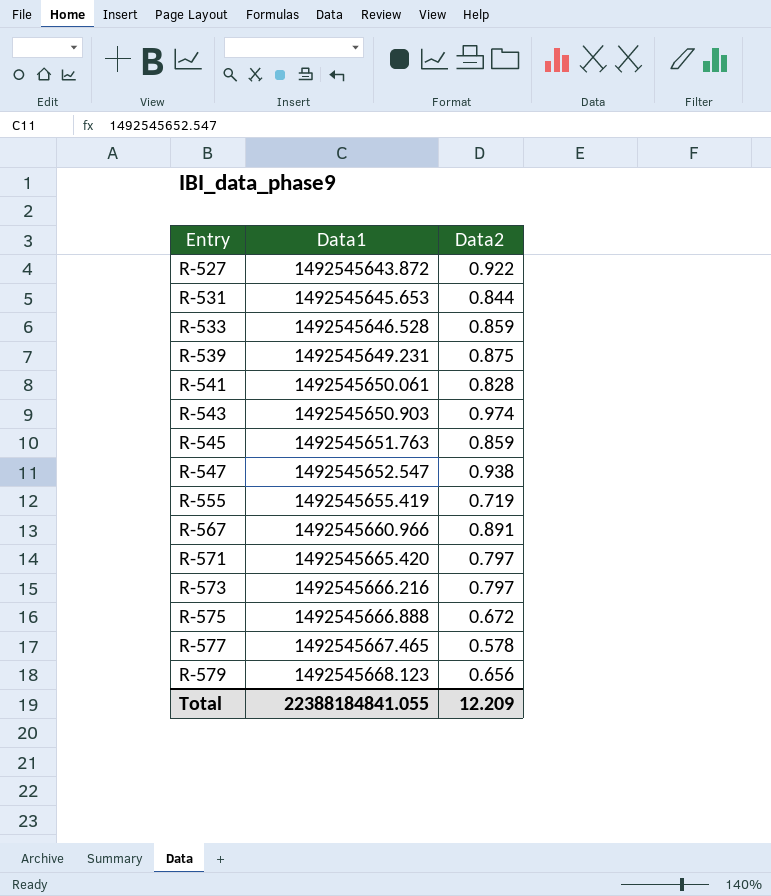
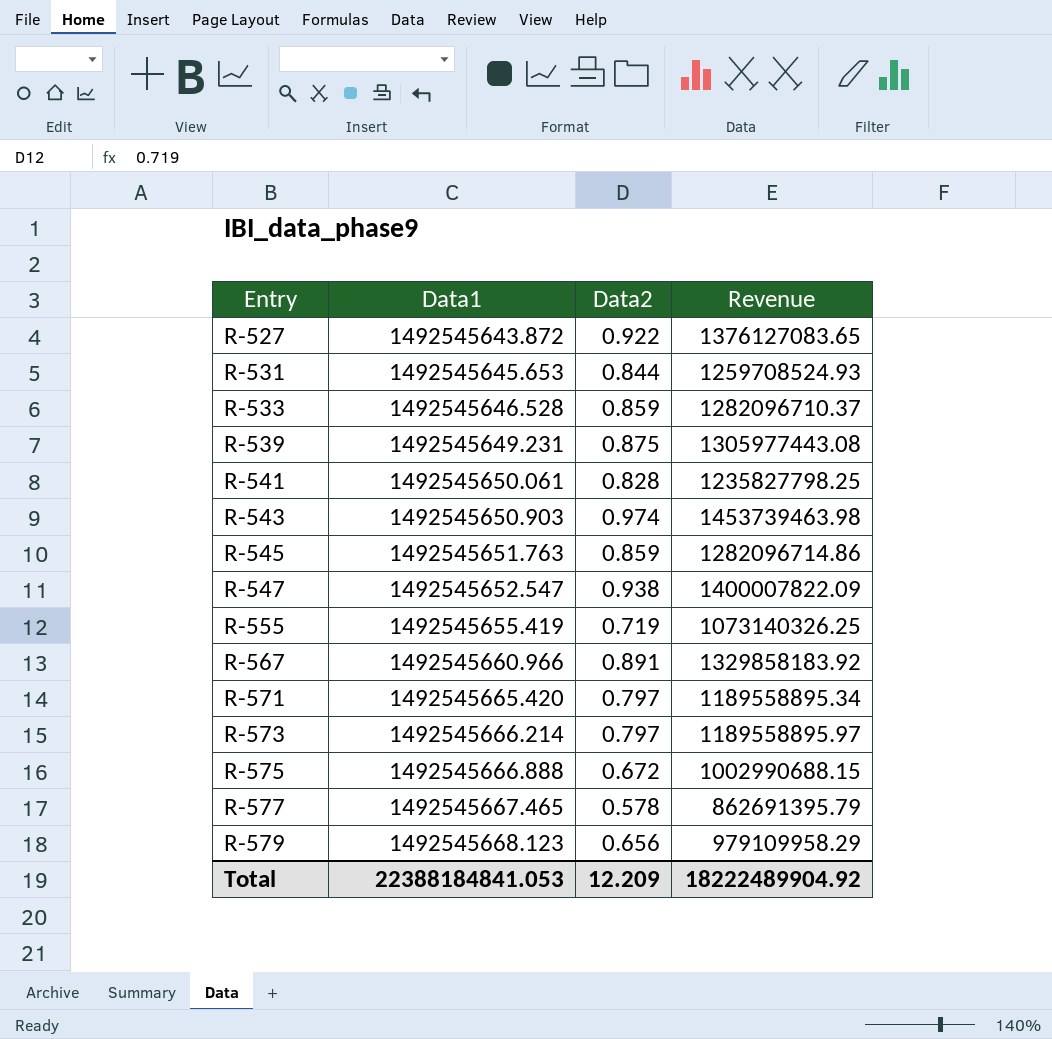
column Revenue | formula: none -> [Data1] * [Data2]
R-573 | Data1: 1492545666.216 -> 1492545666.214
Total | Data1: 22388184841.055 -> 22388184841.053

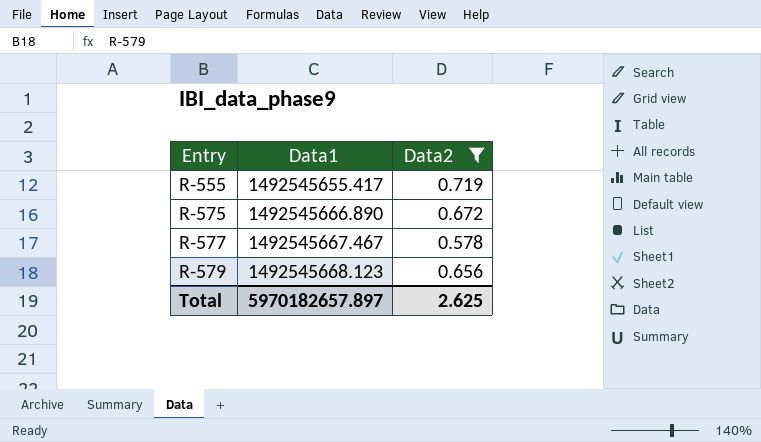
filter: none -> Data2 <= 0.719
column Revenue | formula: [Data1] * [Data2] -> none
R-555 | Data1: 1492545655.419 -> 1492545655.417
R-575 | Data1: 1492545666.888 -> 1492545666.890
R-577 | Data1: 1492545667.465 -> 1492545667.467
Total | Data1: 22388184841.053 -> 5970182657.897
Total | Data2: 12.209 -> 2.625

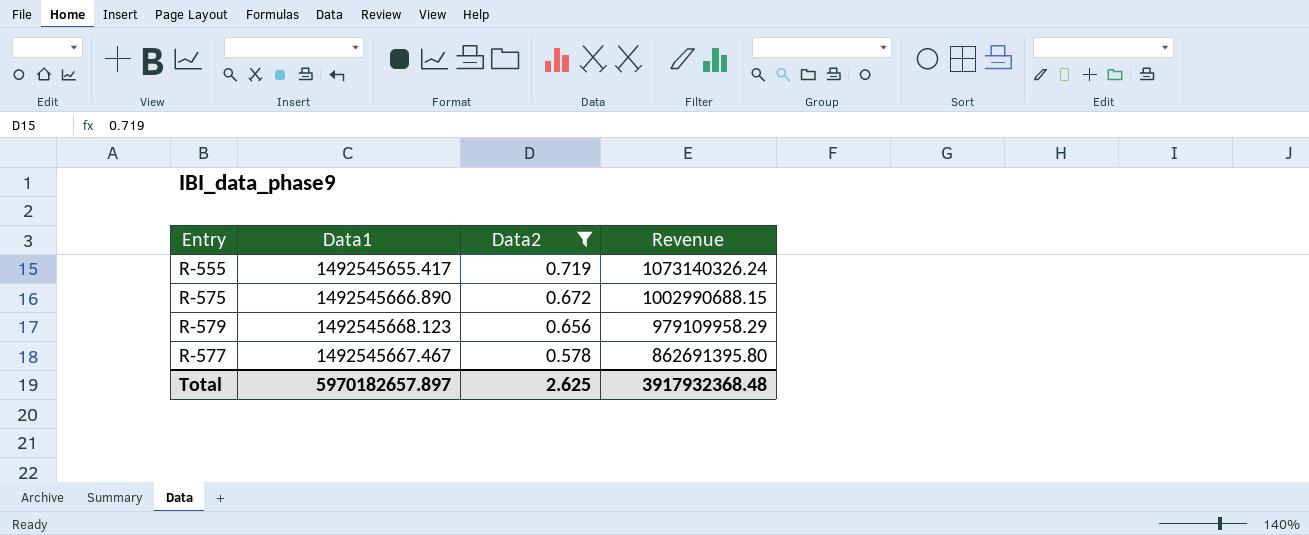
row order: Entry ascending -> Data2 descending
column Revenue | formula: none -> [Data1] * [Data2]

